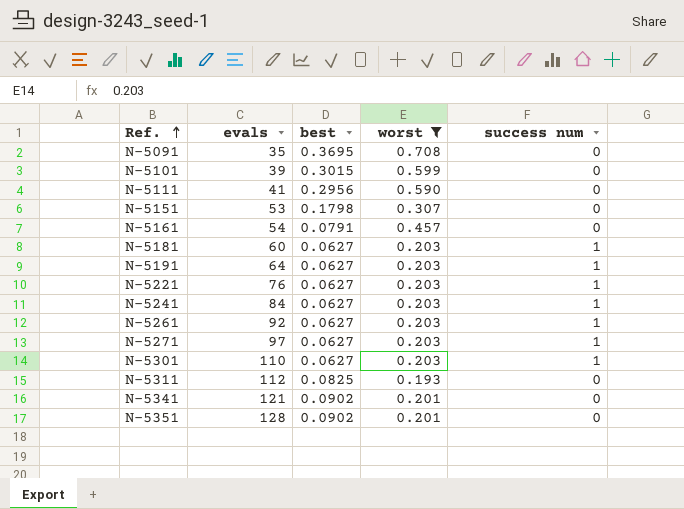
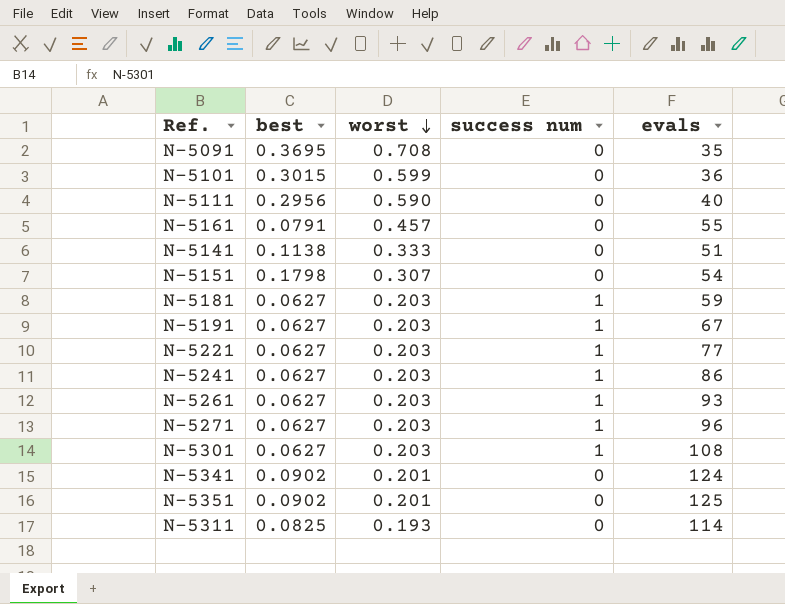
filter: worst != 0.333 -> none
row order: Ref. ascending -> worst descending
column evals | position: 2 -> 5
N-5101 | evals: 39 -> 36
N-5111 | evals: 41 -> 40
N-5161 | evals: 54 -> 55
N-5151 | evals: 53 -> 54
N-5181 | evals: 60 -> 59
N-5191 | evals: 64 -> 67
N-5221 | evals: 76 -> 77
N-5241 | evals: 84 -> 86
N-5261 | evals: 92 -> 93
N-5271 | evals: 97 -> 96
N-5301 | evals: 110 -> 108
N-5341 | evals: 121 -> 124
N-5351 | evals: 128 -> 125
N-5311 | evals: 112 -> 114

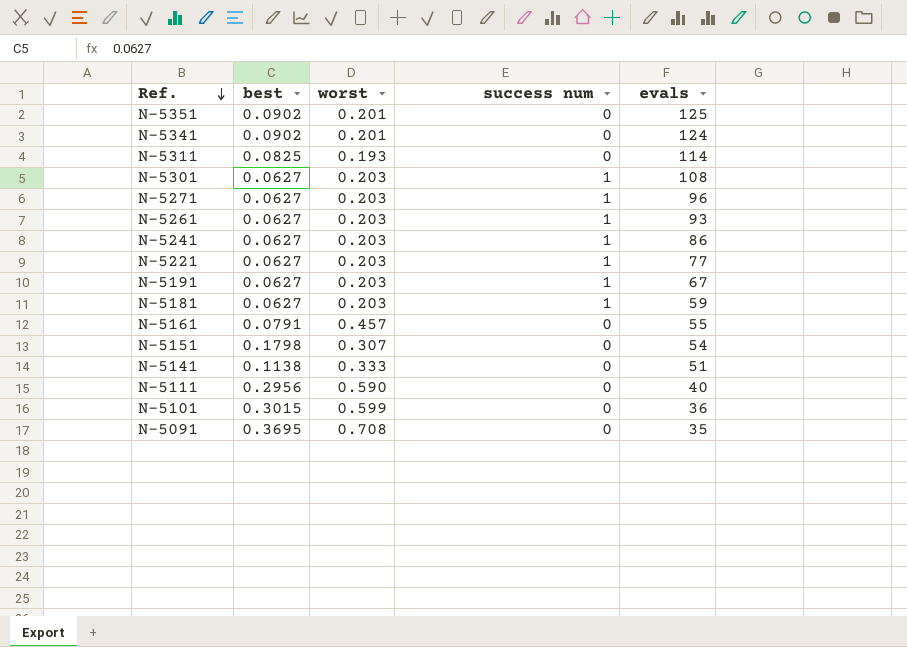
row order: worst descending -> Ref. descending

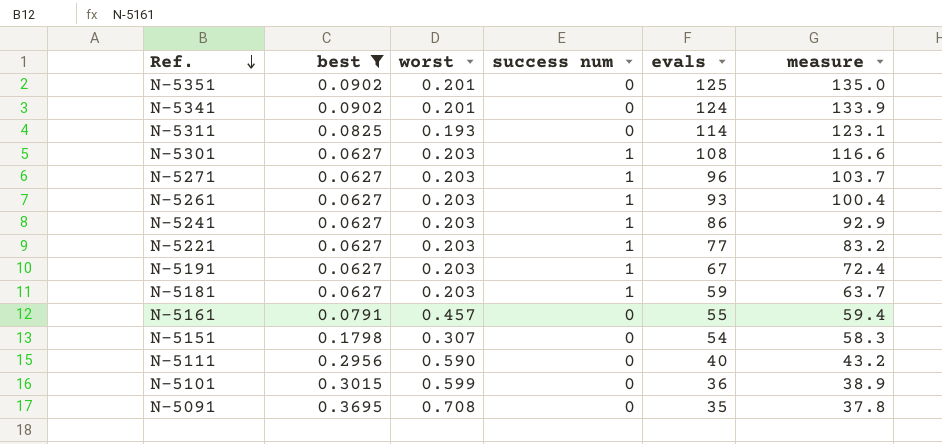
filter: none -> best != 0.1138
column measure | formula: none -> [evals] * 1.08

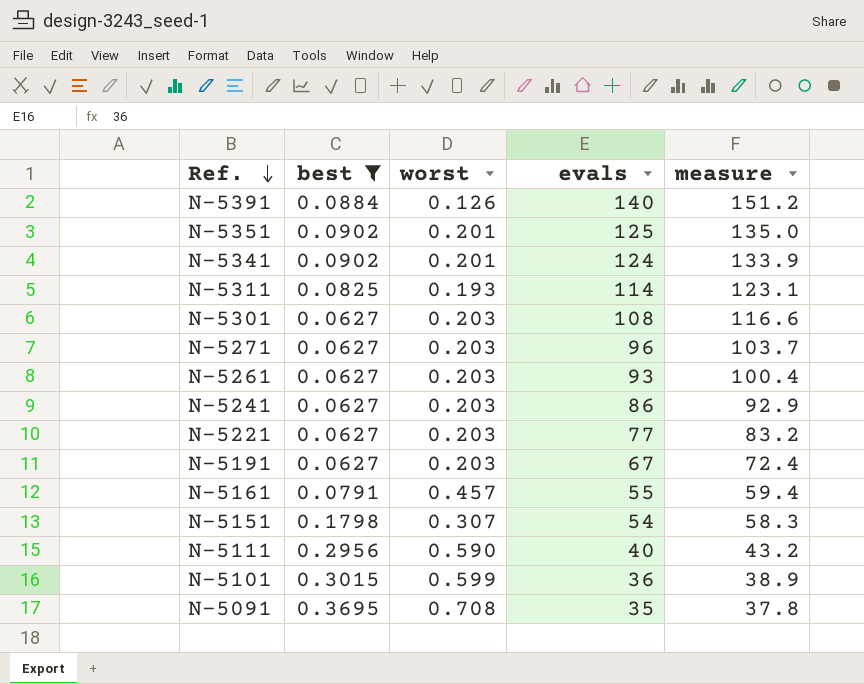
column success num | position: 4 -> none
row N-5181: 0.0627 | 0.203 | 1 | 59 | 63.7 -> none
row N-5391: none -> 0.0884 | 0.126 | 140 | 151.2

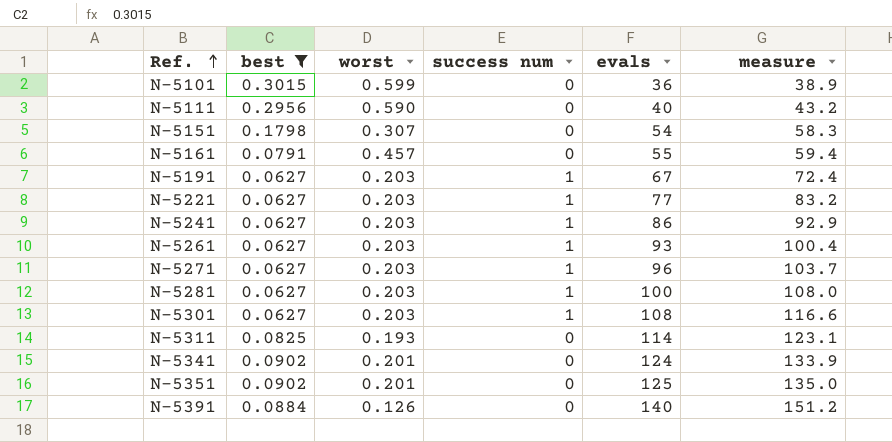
row order: Ref. descending -> Ref. ascending
column success num | position: none -> 4
row N-5091: 0.3695 | 0.708 | 35 | 37.8 -> none
row N-5281: none -> 0.0627 | 0.203 | 1 | 100 | 108.0

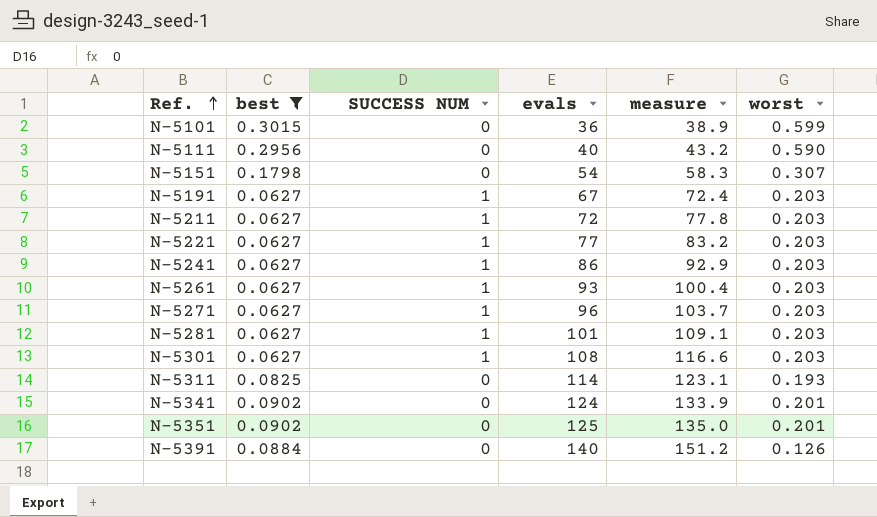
column name: success num -> SUCCESS NUM
column worst | position: 3 -> 6
row N-5161: 0.0791 | 0.457 | 0 | 55 | 59.4 -> none
row N-5211: none -> 0.0627 | 1 | 72 | 77.8 | 0.203
N-5281 | evals: 100 -> 101
N-5281 | measure: 108.0 -> 109.1

